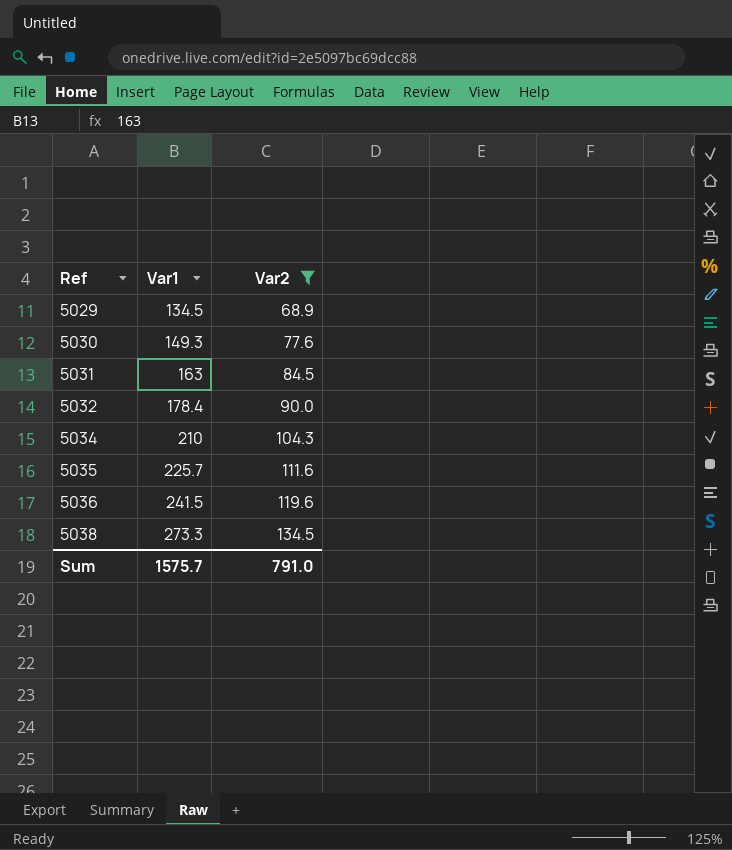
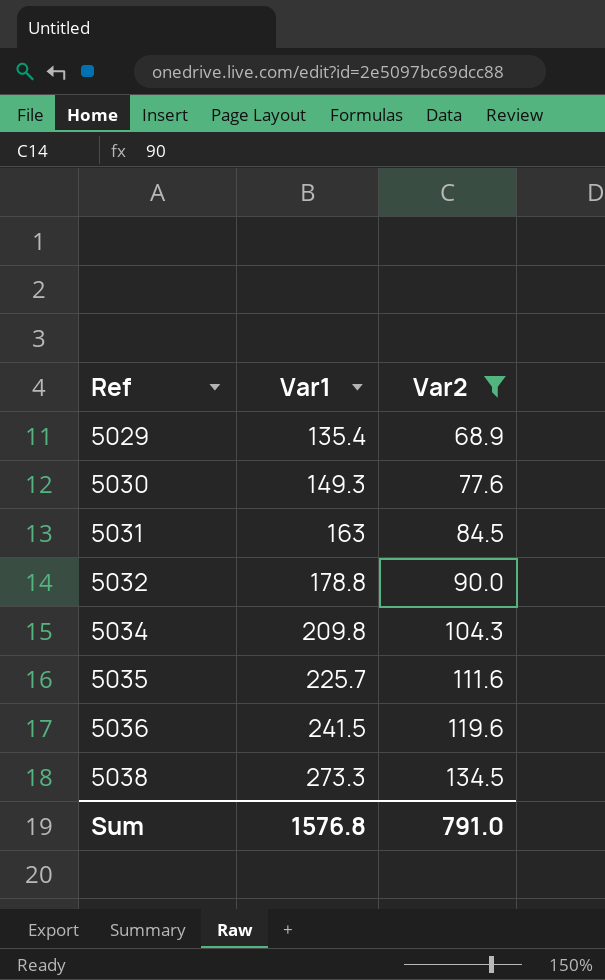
5029 | Var1: 134.5 -> 135.4
5032 | Var1: 178.4 -> 178.8
5034 | Var1: 210 -> 209.8
Sum | Var1: 1575.7 -> 1576.8

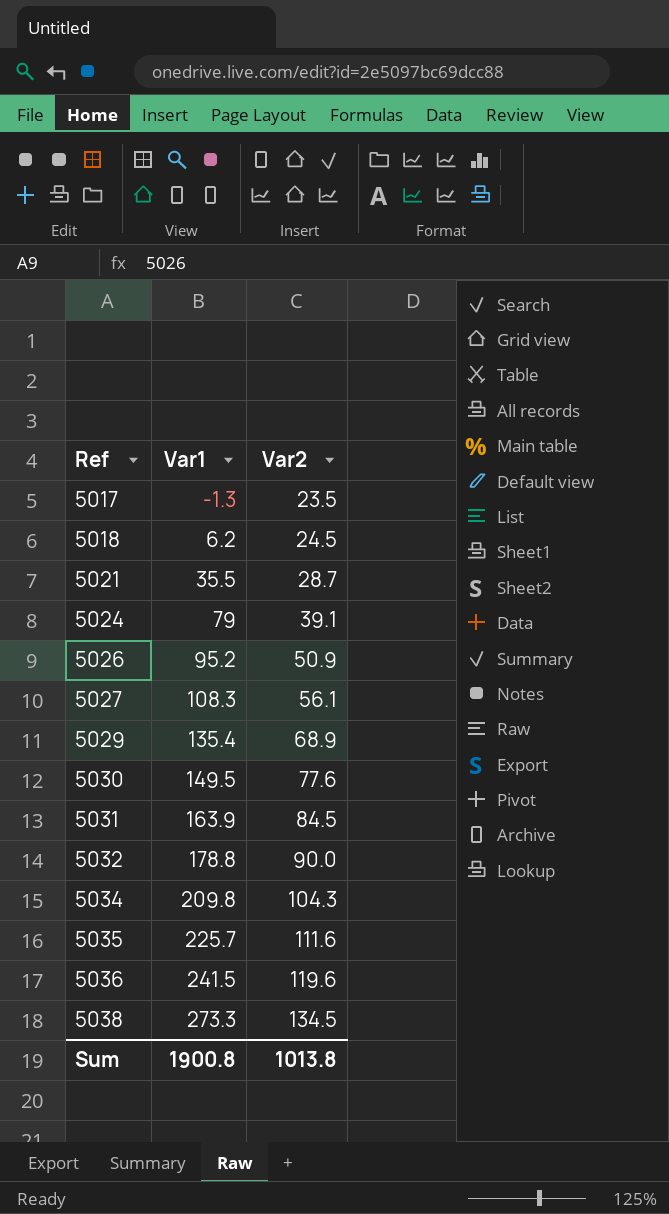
filter: Var2 >= 68.9 -> none
5030 | Var1: 149.3 -> 149.5
5031 | Var1: 163 -> 163.9
Sum | Var1: 1576.8 -> 1900.8
Sum | Var2: 791.0 -> 1013.8

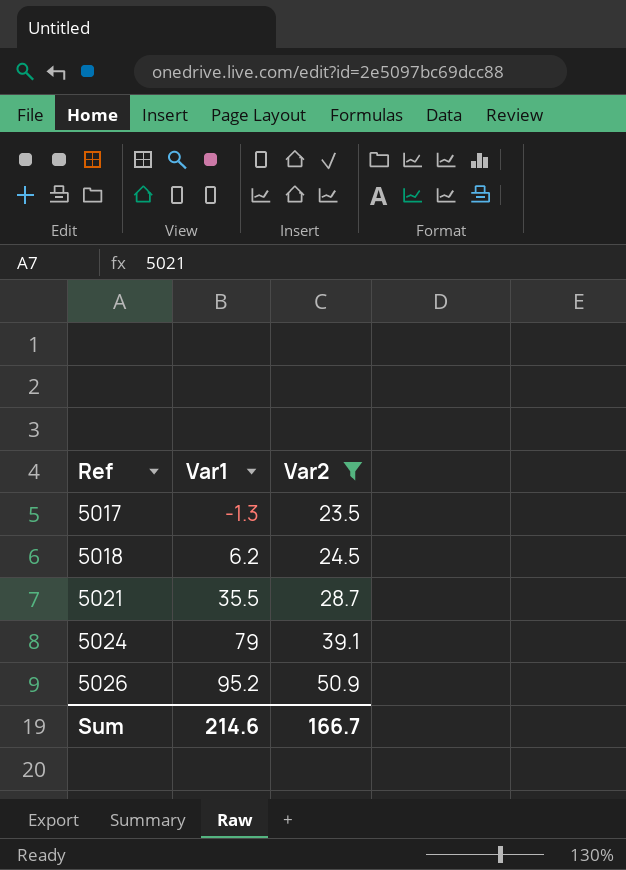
filter: none -> Var2 <= 50.9
Sum | Var1: 1900.8 -> 214.6
Sum | Var2: 1013.8 -> 166.7

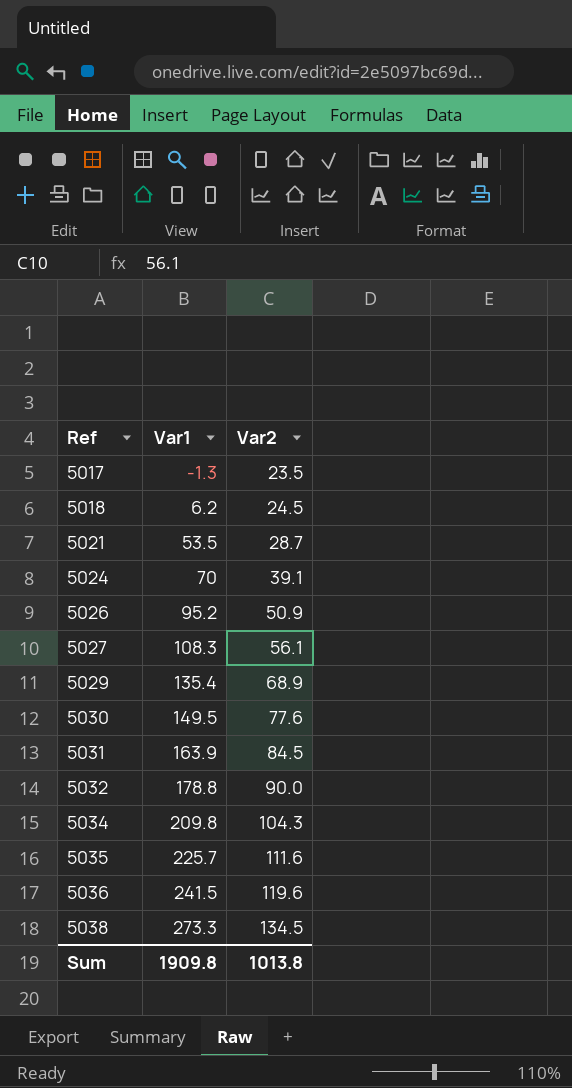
filter: Var2 <= 50.9 -> none
5021 | Var1: 35.5 -> 53.5
5024 | Var1: 79 -> 70
Sum | Var1: 214.6 -> 1909.8
Sum | Var2: 166.7 -> 1013.8

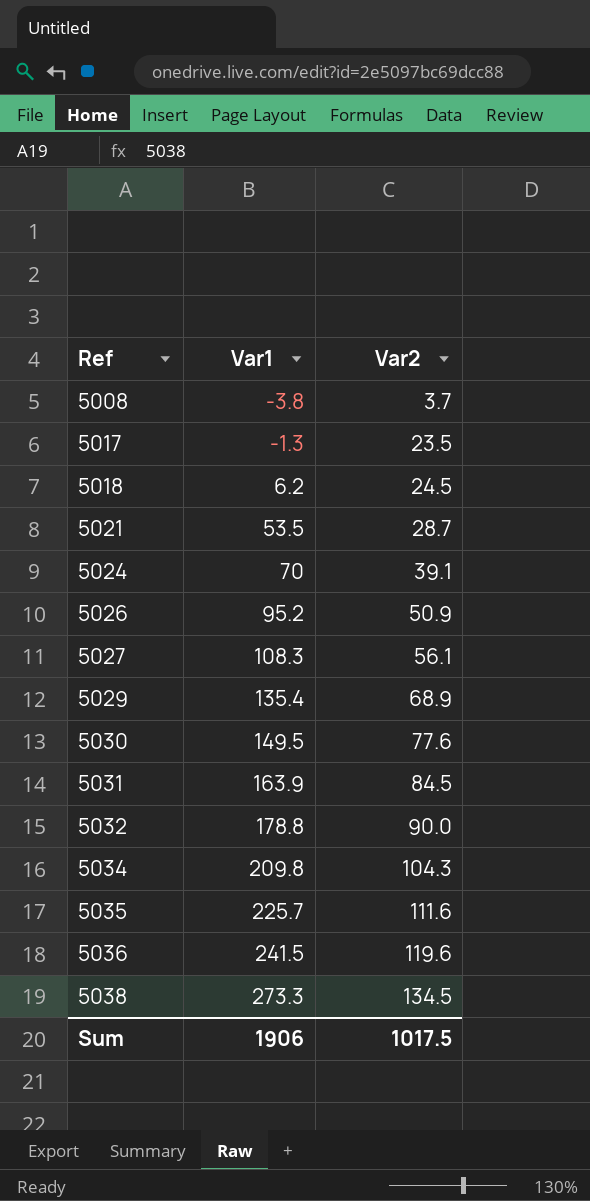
row 5008: none -> -3.8 | 3.7
Sum | Var1: 1909.8 -> 1906
Sum | Var2: 1013.8 -> 1017.5

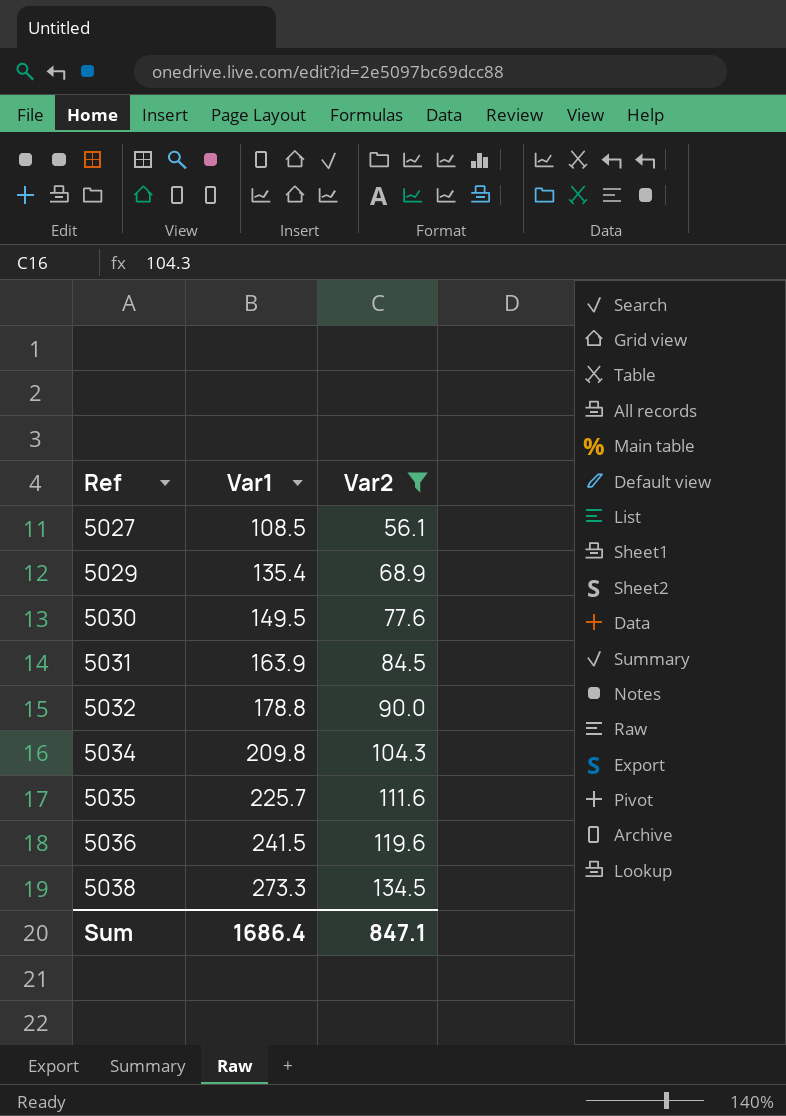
filter: none -> Var2 >= 56.1
5027 | Var1: 108.3 -> 108.5
Sum | Var1: 1906 -> 1686.4
Sum | Var2: 1017.5 -> 847.1

